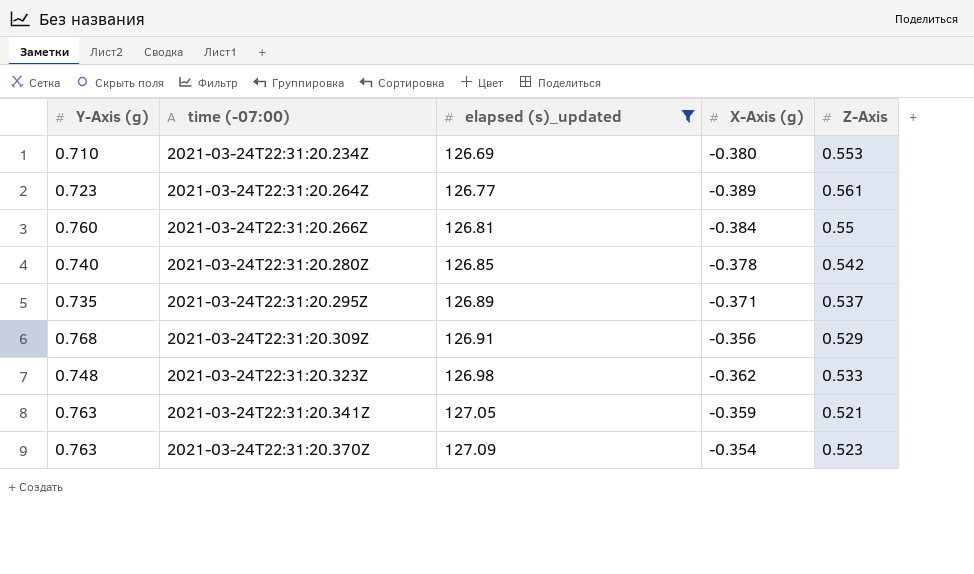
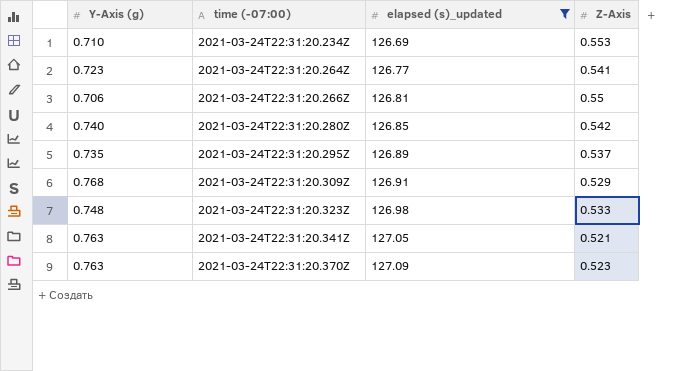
column X-Axis (g) | position: 4 -> none
2021-03-24T22:31:20.264Z | Z-Axis: 0.561 -> 0.541
2021-03-24T22:31:20.266Z | Y-Axis (g): 0.760 -> 0.706

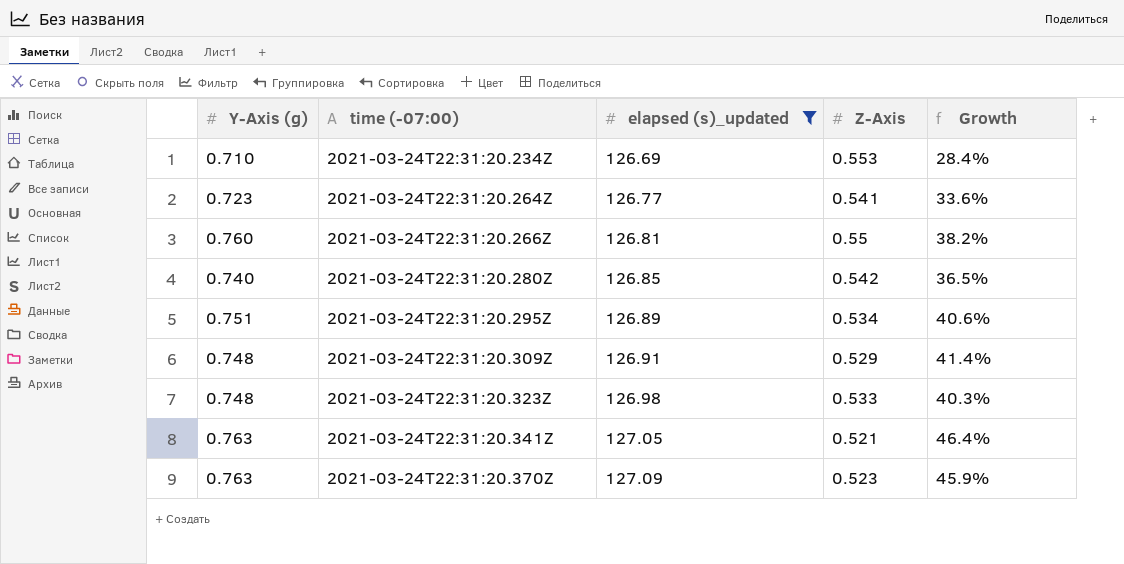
column Growth | formula: none -> ([Y-Axis (g)] - [Z-Axis]) / [Z-Axis]
2021-03-24T22:31:20.266Z | Y-Axis (g): 0.706 -> 0.760
2021-03-24T22:31:20.295Z | Y-Axis (g): 0.735 -> 0.751
2021-03-24T22:31:20.295Z | Z-Axis: 0.537 -> 0.534
2021-03-24T22:31:20.309Z | Y-Axis (g): 0.768 -> 0.748

